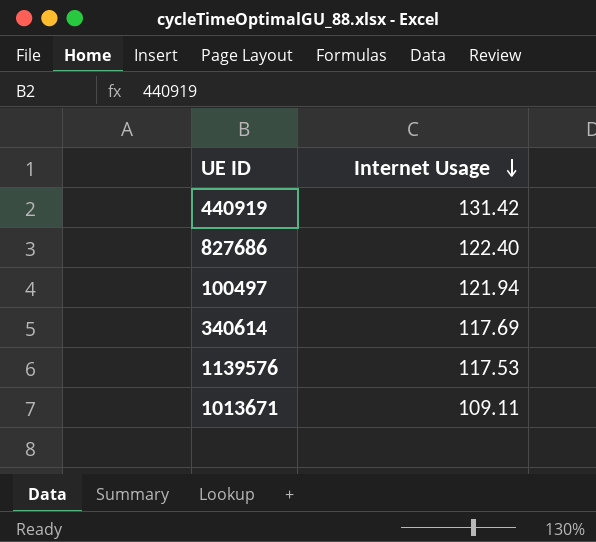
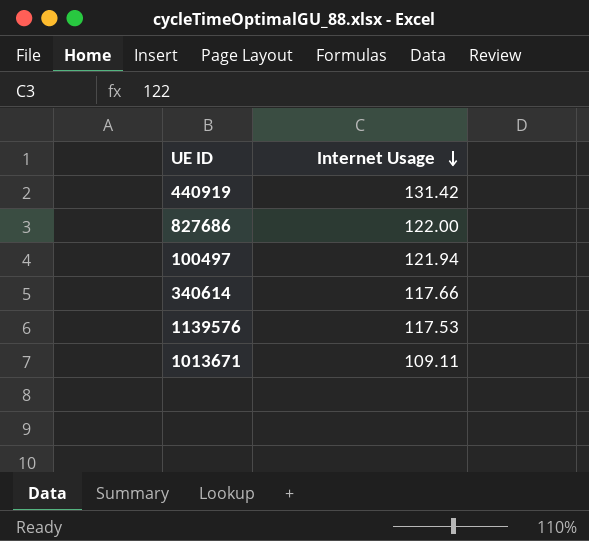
827686 | Internet Usage: 122.40 -> 122.00
340614 | Internet Usage: 117.69 -> 117.66

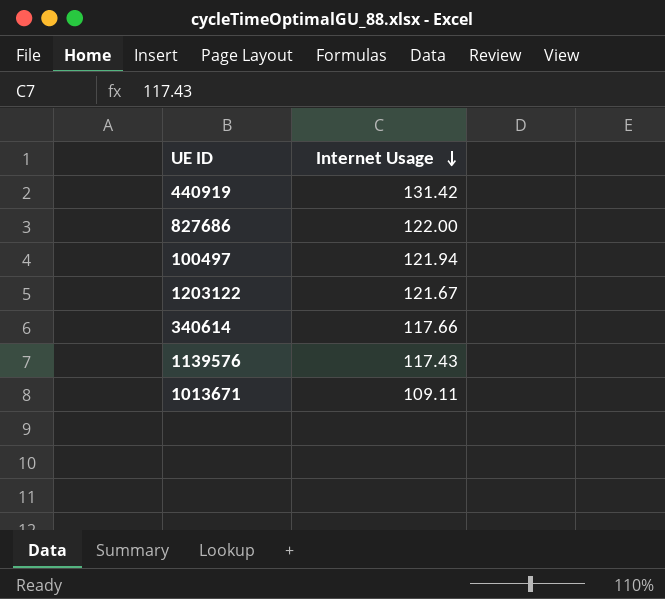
row 1203122: none -> 121.67
1139576 | Internet Usage: 117.53 -> 117.43

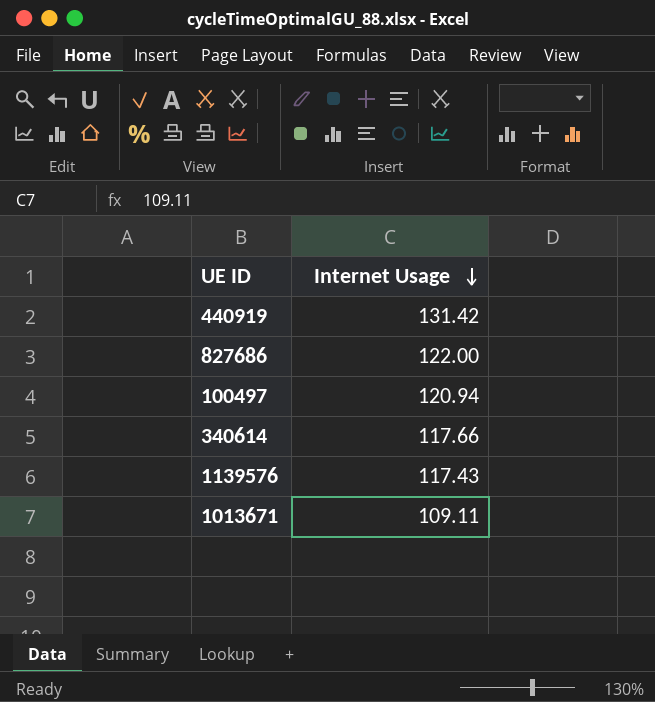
row 1203122: 121.67 -> none
100497 | Internet Usage: 121.94 -> 120.94

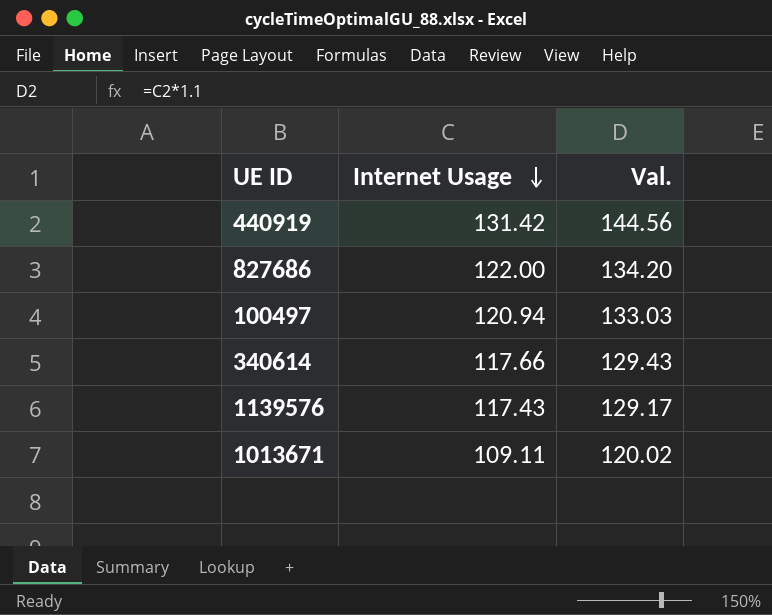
column Val. | formula: none -> [Internet Usage] * 1.1

